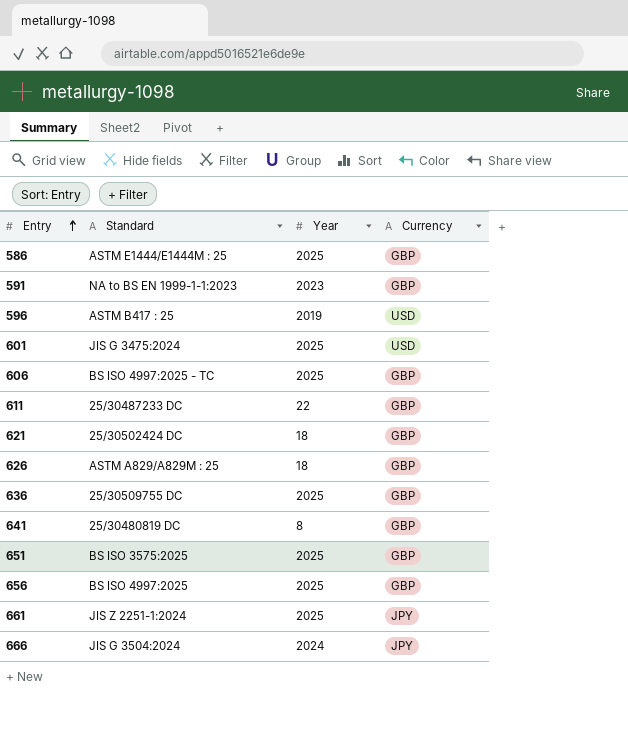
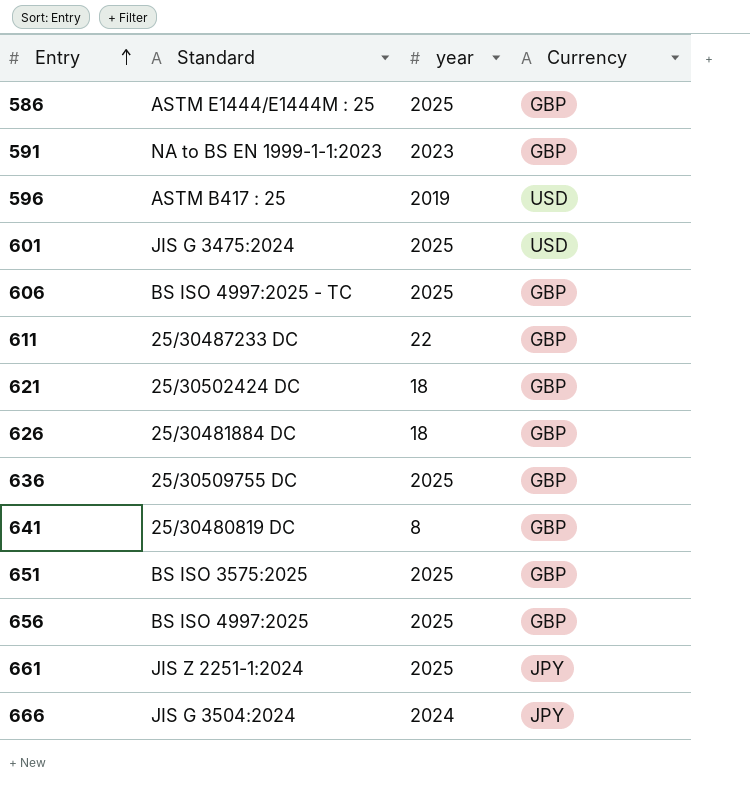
column name: Year -> year
626 | Standard: ASTM A829/A829M : 25 -> 25/30481884 DC

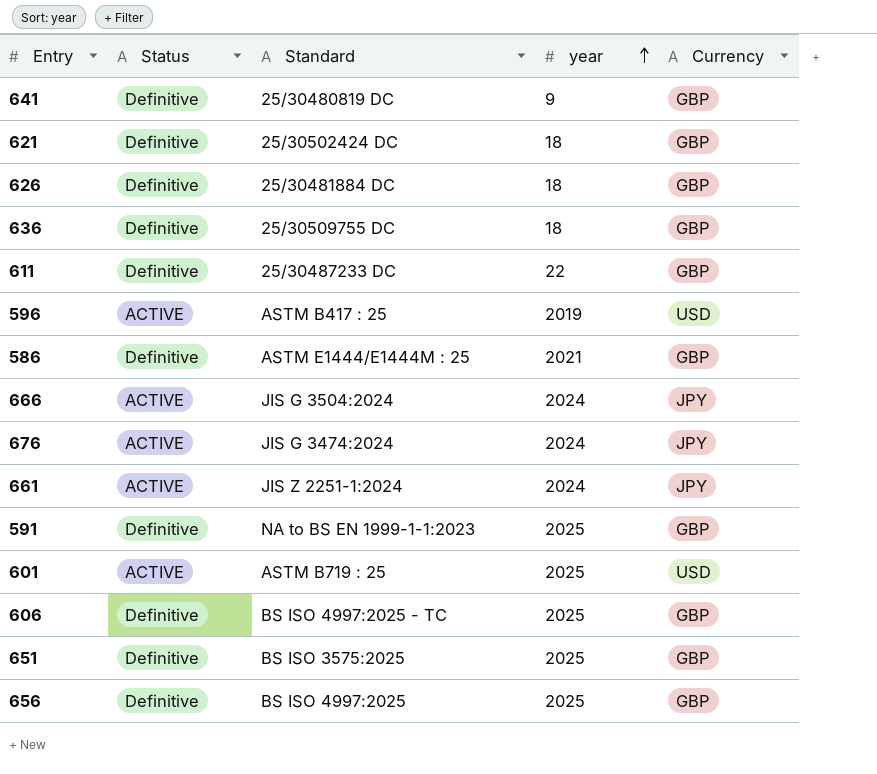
row order: Entry ascending -> year ascending
column Status | position: none -> 2
641 | year: 8 -> 9
636 | year: 2025 -> 18
586 | year: 2025 -> 2021
row 676: none -> ACTIVE | JIS G 3474:2024 | 2024 | JPY
661 | year: 2025 -> 2024
591 | year: 2023 -> 2025
601 | Standard: JIS G 3475:2024 -> ASTM B719 : 25

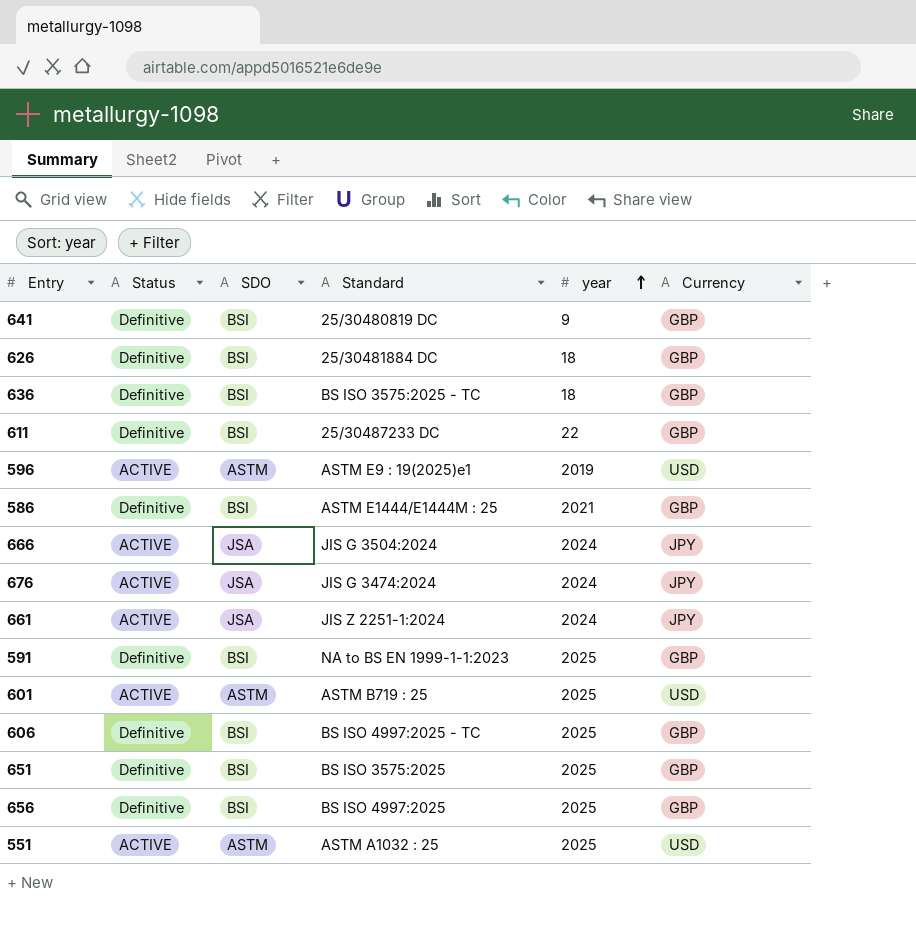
column SDO | position: none -> 3
row 621: Definitive | 25/30502424 DC | 18 | GBP -> none
636 | Standard: 25/30509755 DC -> BS ISO 3575:2025 - TC
596 | Standard: ASTM B417 : 25 -> ASTM E9 : 19(2025)e1
row 551: none -> ACTIVE | ASTM | ASTM A1032 : 25 | 2025 | USD

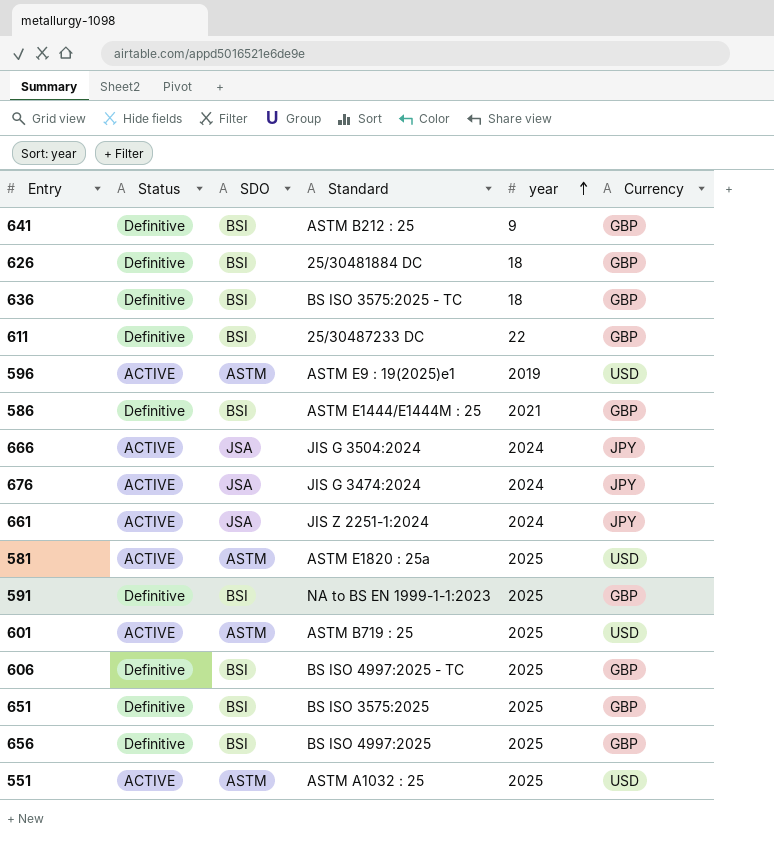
641 | Standard: 25/30480819 DC -> ASTM B212 : 25
row 581: none -> ACTIVE | ASTM | ASTM E1820 : 25a | 2025 | USD

